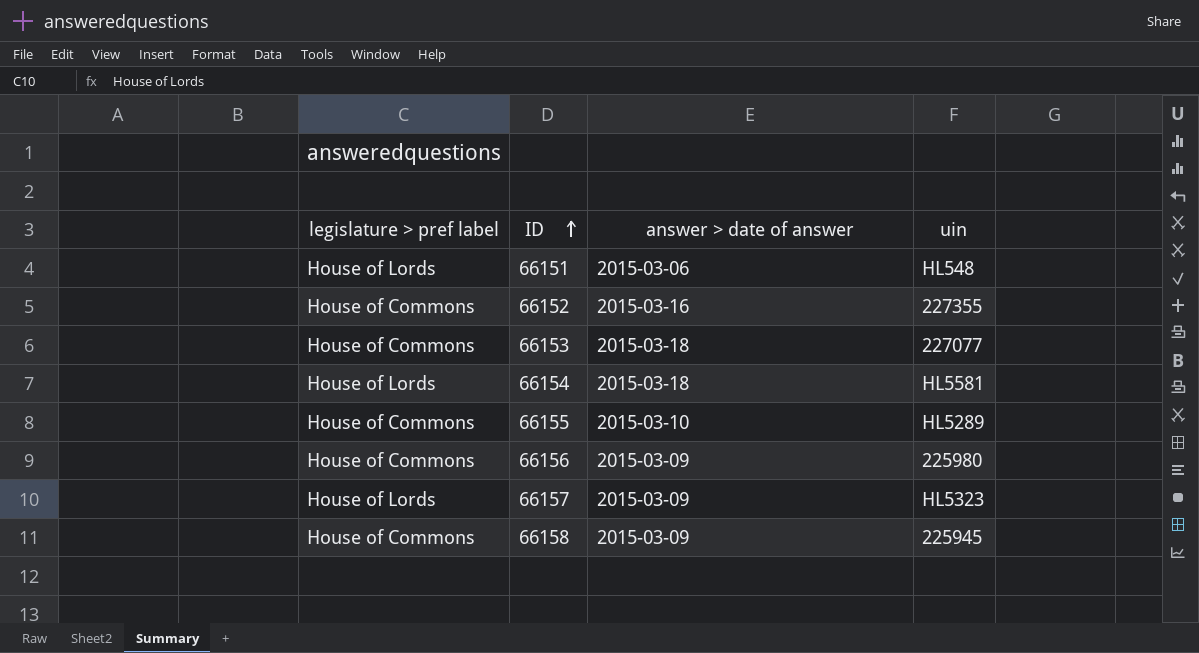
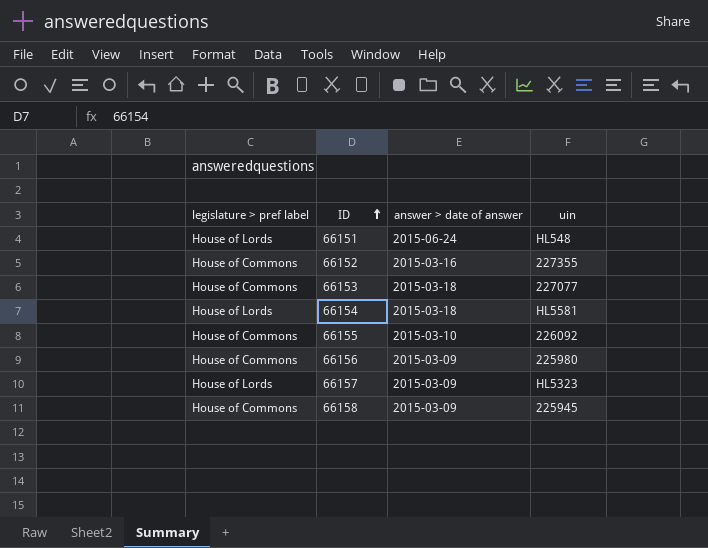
66151 | answer > date of answer: 2015-03-06 -> 2015-06-24
66155 | uin: HL5289 -> 226092

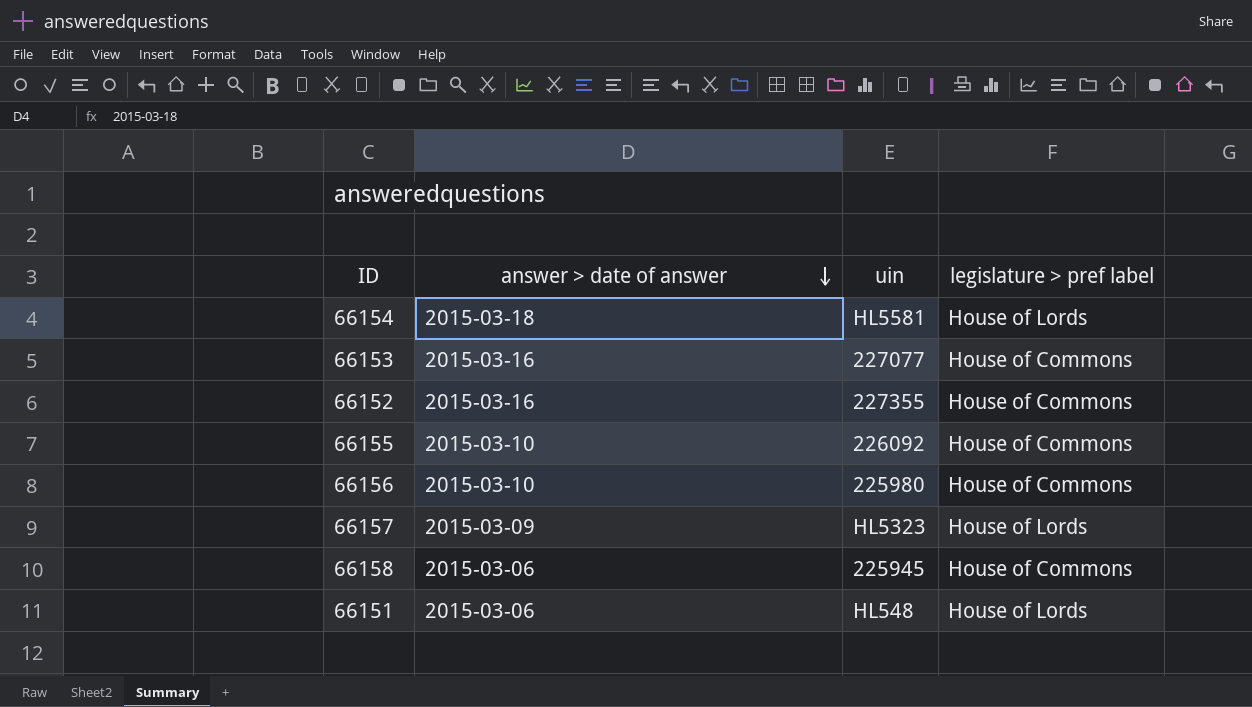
row order: ID ascending -> answer > date of answer descending
column legislature > pref label | position: 1 -> 4
66153 | answer > date of answer: 2015-03-18 -> 2015-03-16
66156 | answer > date of answer: 2015-03-09 -> 2015-03-10
66158 | answer > date of answer: 2015-03-09 -> 2015-03-06
66151 | answer > date of answer: 2015-06-24 -> 2015-03-06

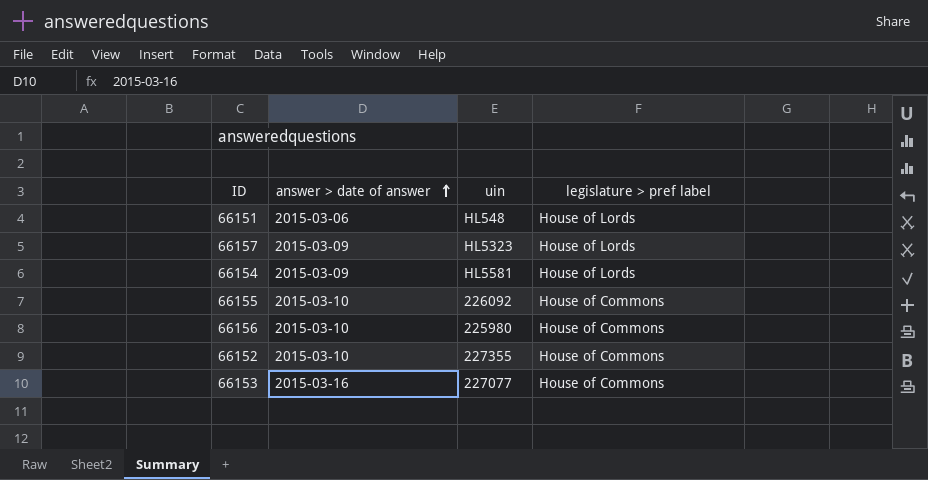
row order: answer > date of answer descending -> answer > date of answer ascending
row 66158: 2015-03-06 | 225945 | House of Commons -> none
66154 | answer > date of answer: 2015-03-18 -> 2015-03-09
66152 | answer > date of answer: 2015-03-16 -> 2015-03-10

